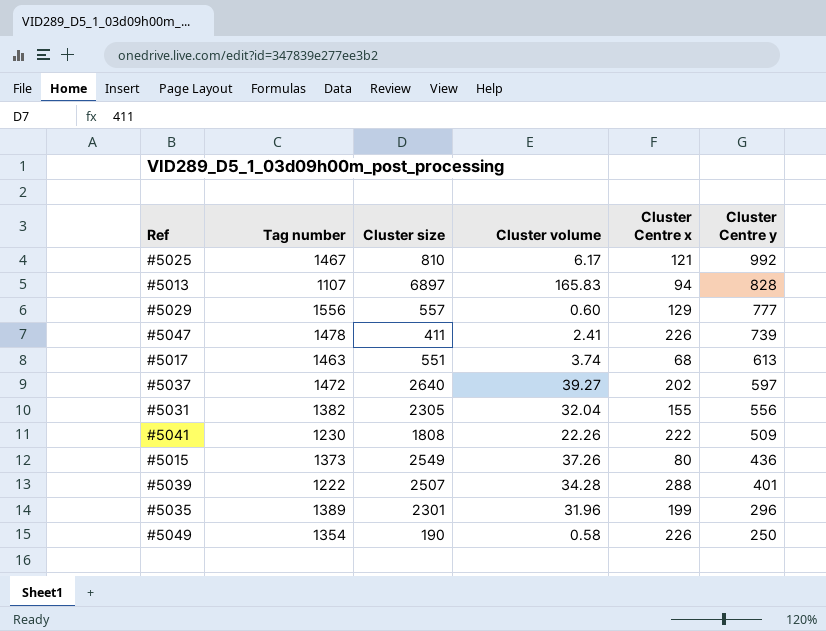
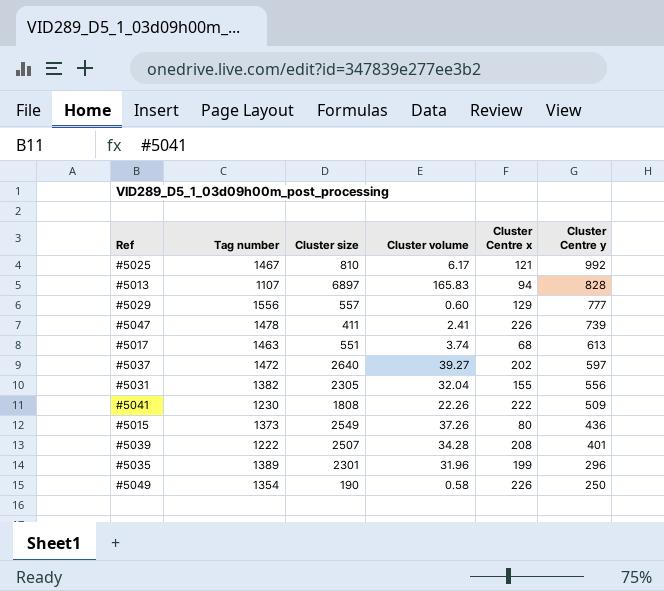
#5039 | Cluster Centre x: 288 -> 208

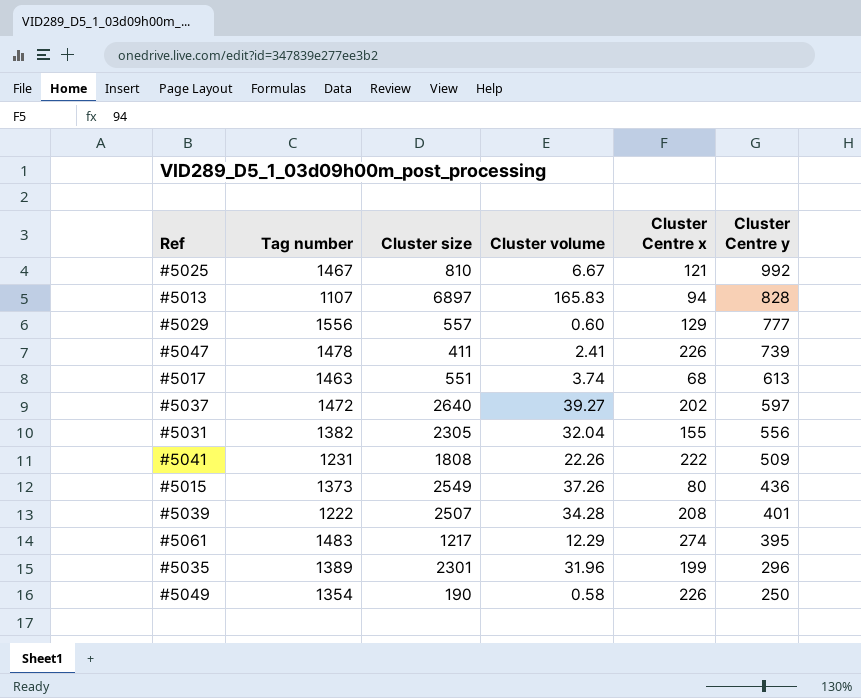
#5025 | Cluster volume: 6.17 -> 6.67
#5041 | Tag number: 1230 -> 1231
row #5061: none -> 1483 | 1217 | 12.29 | 274 | 395

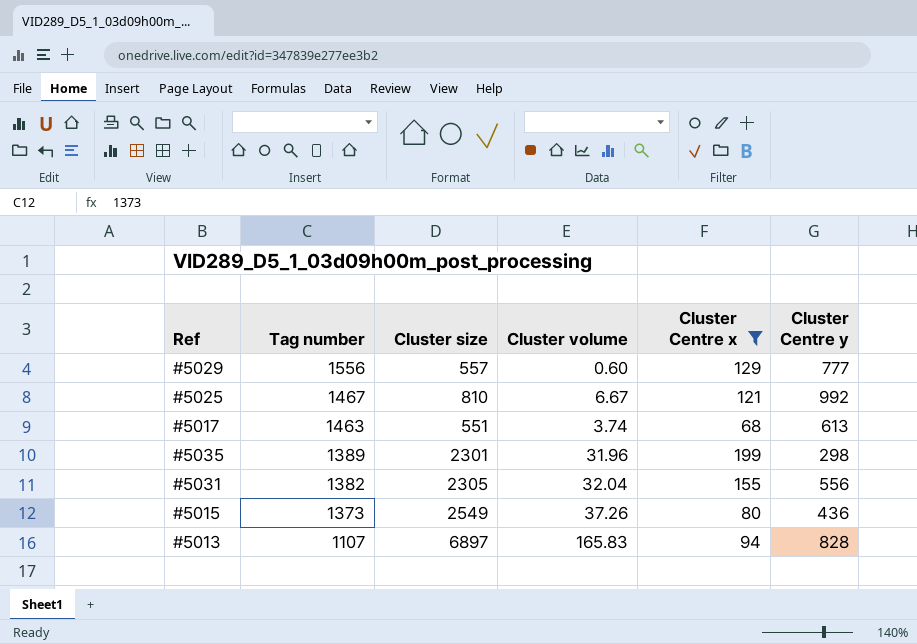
filter: none -> Cluster Centre x <= 199
row order: Cluster Centre y descending -> Tag number descending
#5035 | Cluster Centre y: 296 -> 298

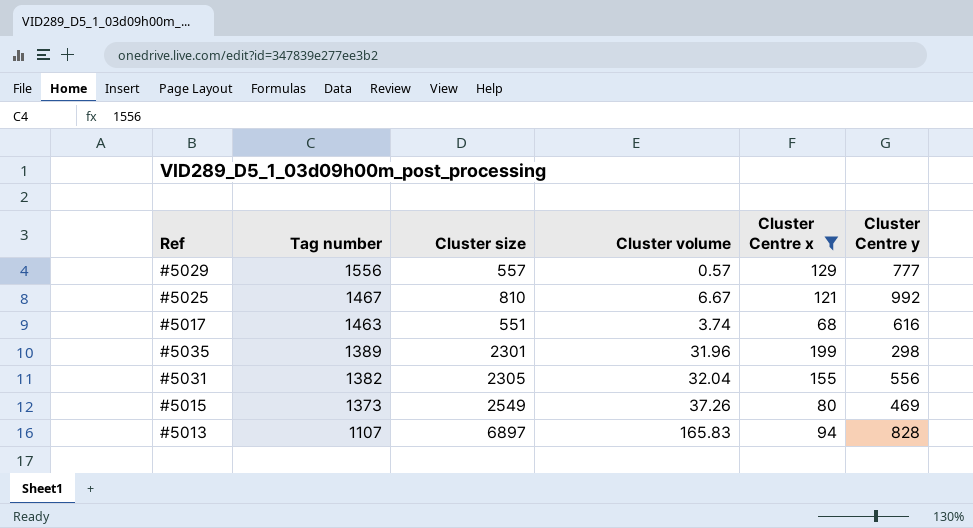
#5029 | Cluster volume: 0.60 -> 0.57
#5017 | Cluster Centre y: 613 -> 616
#5015 | Cluster Centre y: 436 -> 469

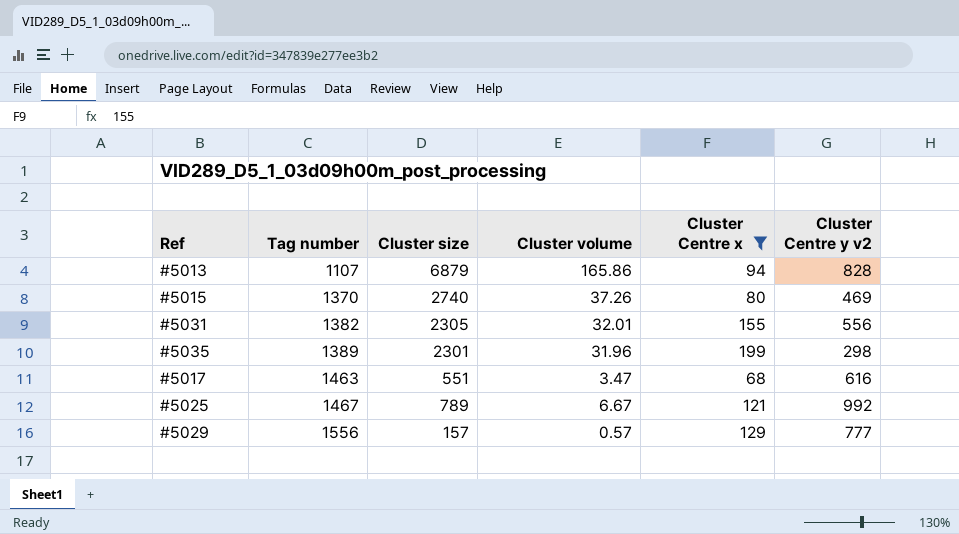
row order: Tag number descending -> Tag number ascending
column name: Cluster Centre y -> Cluster Centre y v2
#5013 | Cluster size: 6897 -> 6879
#5013 | Cluster volume: 165.83 -> 165.86
#5015 | Tag number: 1373 -> 1370
#5015 | Cluster size: 2549 -> 2740
#5031 | Cluster volume: 32.04 -> 32.01
#5017 | Cluster volume: 3.74 -> 3.47
#5025 | Cluster size: 810 -> 789
#5029 | Cluster size: 557 -> 157

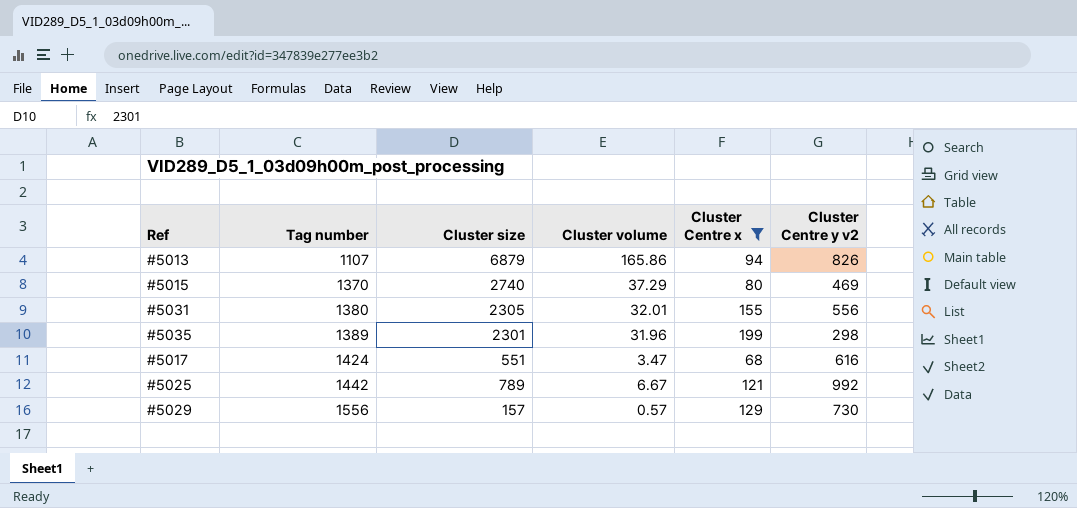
#5013 | Cluster Centre y v2: 828 -> 826
#5015 | Cluster volume: 37.26 -> 37.29
#5031 | Tag number: 1382 -> 1380
#5017 | Tag number: 1463 -> 1424
#5025 | Tag number: 1467 -> 1442
#5029 | Cluster Centre y v2: 777 -> 730

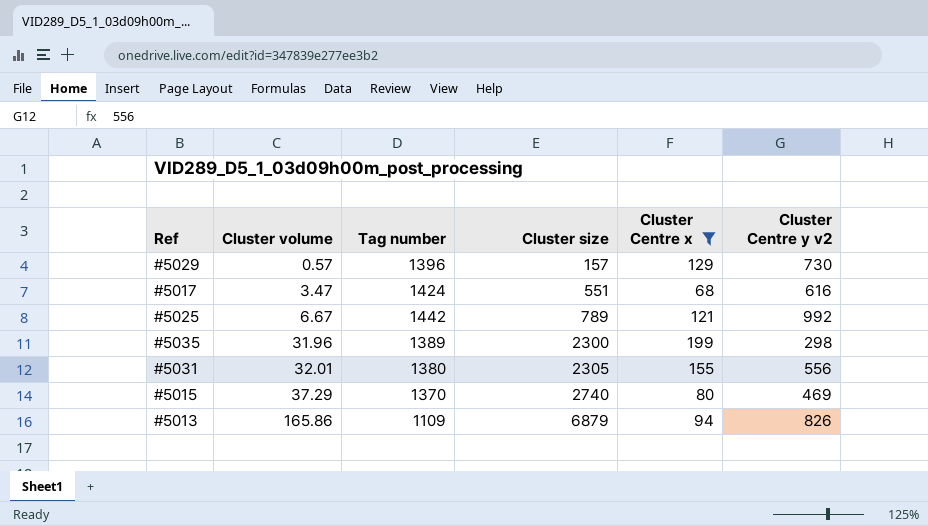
row order: Tag number ascending -> Cluster volume ascending
column Cluster volume | position: 4 -> 2
#5029 | Tag number: 1556 -> 1396
#5035 | Cluster size: 2301 -> 2300
#5013 | Tag number: 1107 -> 1109

